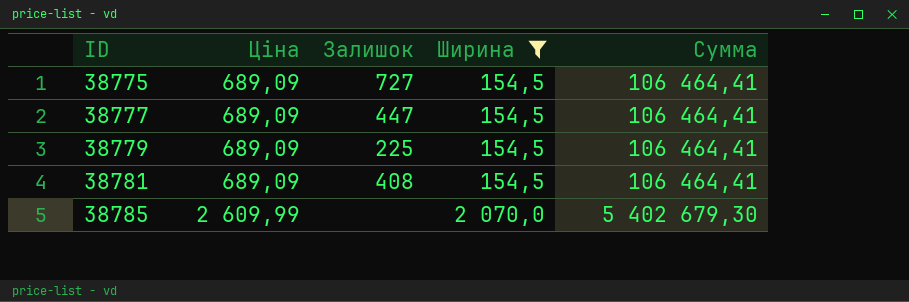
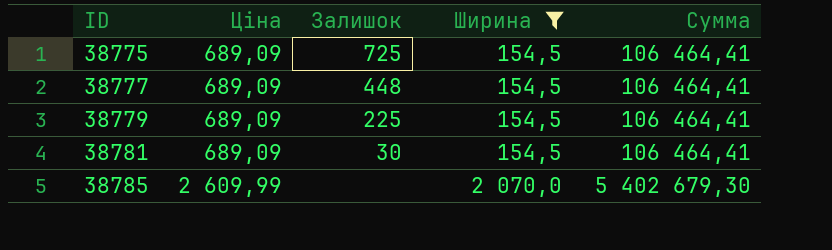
38775 | Залишок: 727 -> 725
38777 | Залишок: 447 -> 448
38781 | Залишок: 408 -> 30

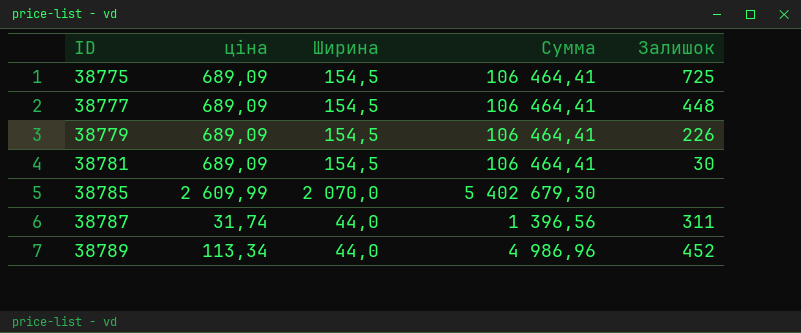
filter: Ширина != 44,0 -> none
column name: Ціна -> ціна
column Залишок | position: 3 -> 5
38779 | Залишок: 225 -> 226

